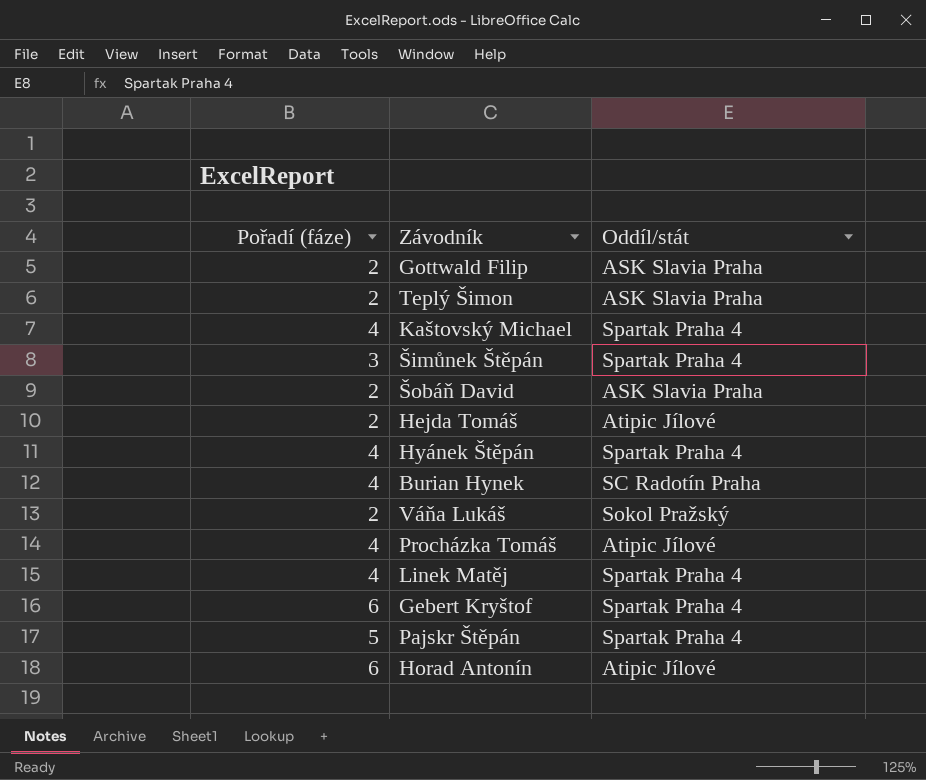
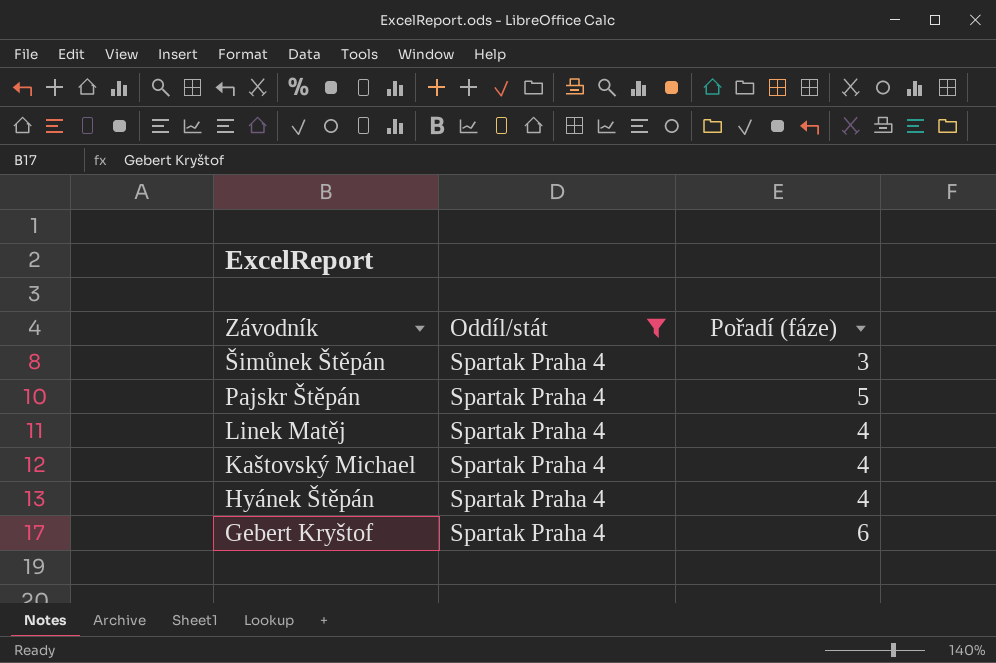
filter: none -> Oddíl/stát = Spartak Praha 4
row order: none -> Závodník descending
column Pořadí (fáze) | position: 1 -> 3

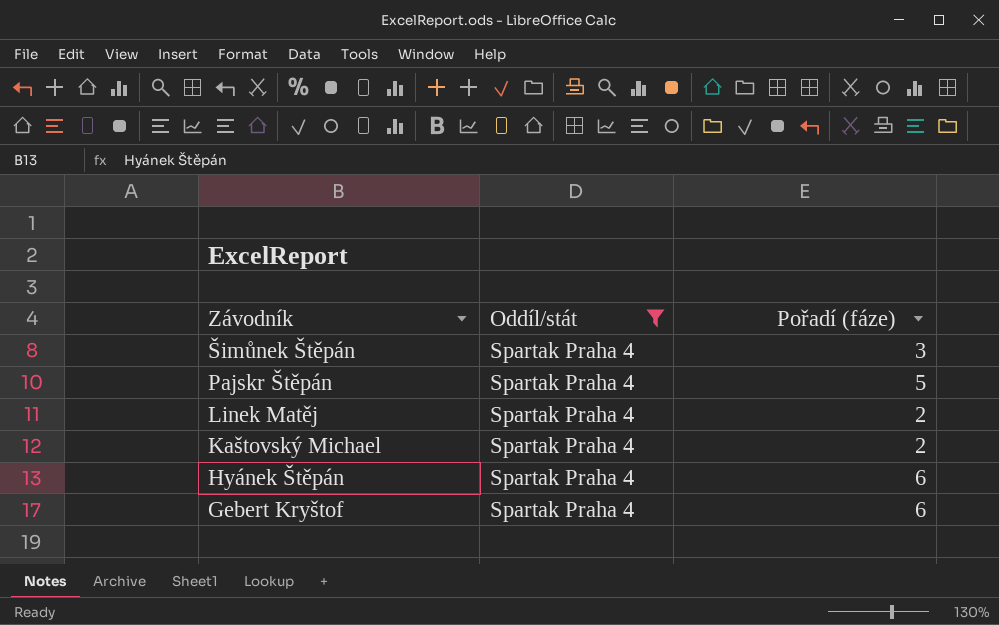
Linek Matěj | Pořadí (fáze): 4 -> 2
Kaštovský Michael | Pořadí (fáze): 4 -> 2
Hyánek Štěpán | Pořadí (fáze): 4 -> 6

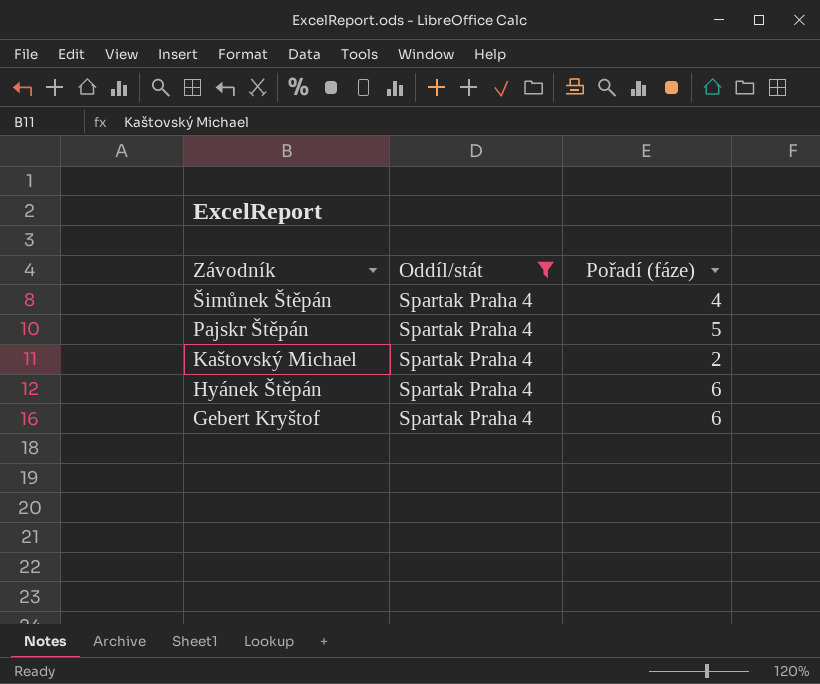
row Linek Matěj: Spartak Praha 4 | 2 -> none
Šimůnek Štěpán | Pořadí (fáze): 3 -> 4

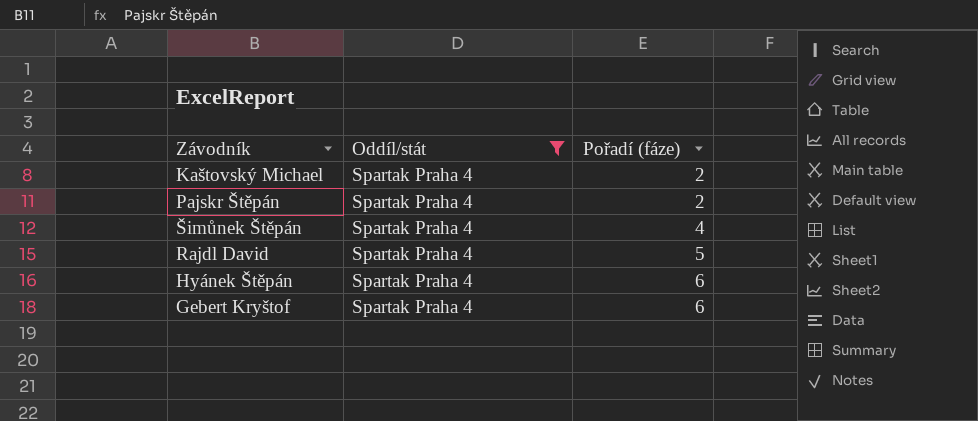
row order: Závodník descending -> Pořadí (fáze) ascending
Pajskr Štěpán | Pořadí (fáze): 5 -> 2
row Rajdl David: none -> Spartak Praha 4 | 5

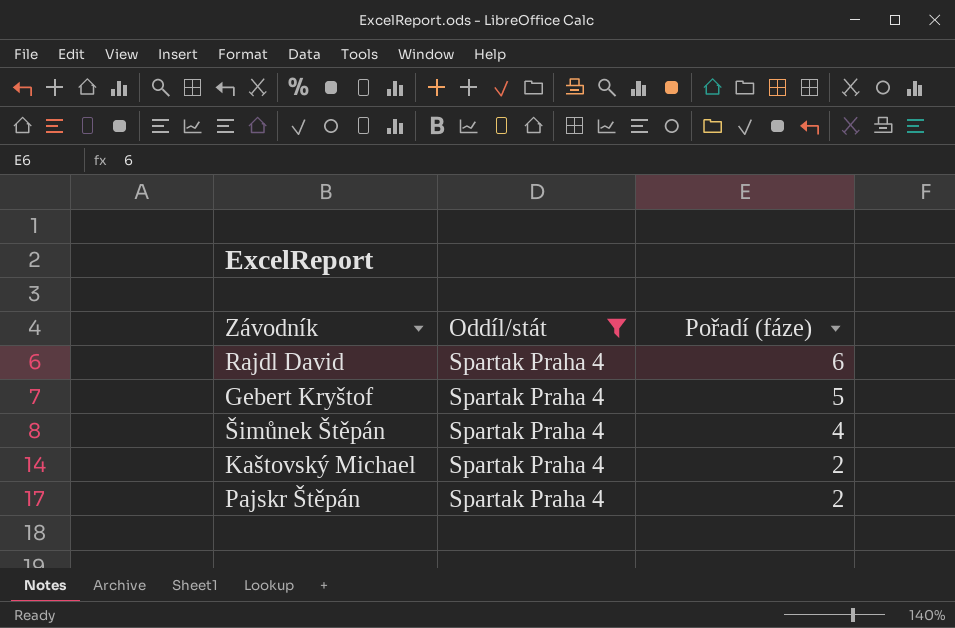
row order: Pořadí (fáze) ascending -> Pořadí (fáze) descending
row Hyánek Štěpán: Spartak Praha 4 | 6 -> none
Rajdl David | Pořadí (fáze): 5 -> 6
Gebert Kryštof | Pořadí (fáze): 6 -> 5

